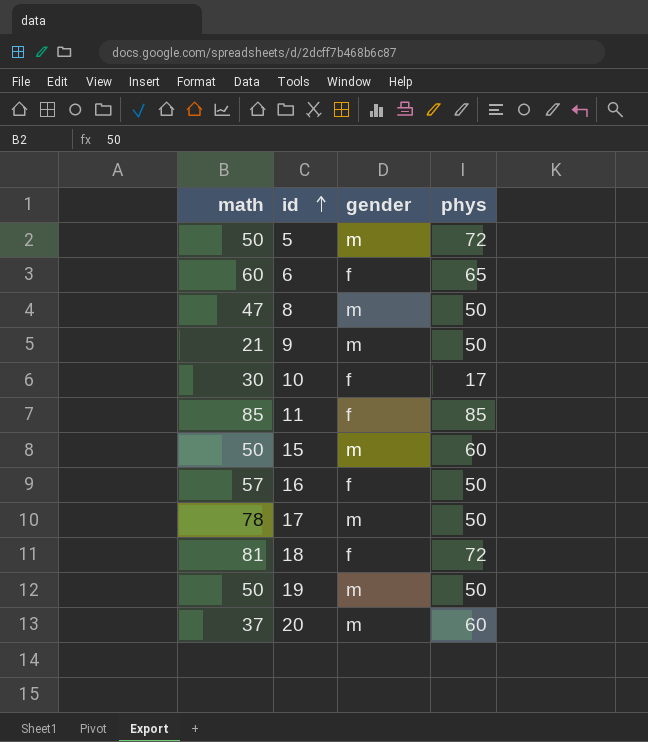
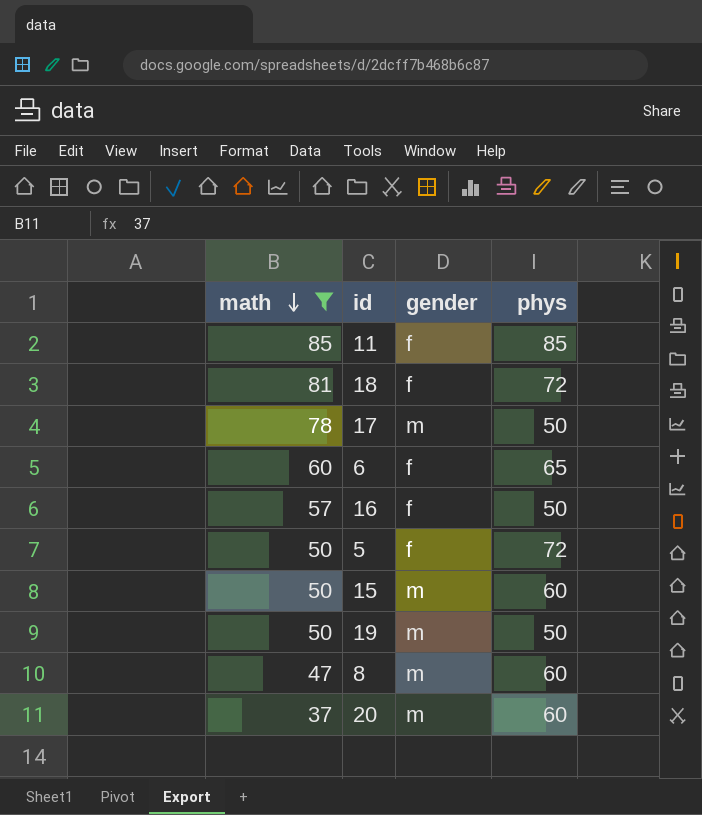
filter: none -> math >= 37
row order: id ascending -> math descending
5 | gender: m -> f
8 | phys: 50 -> 60

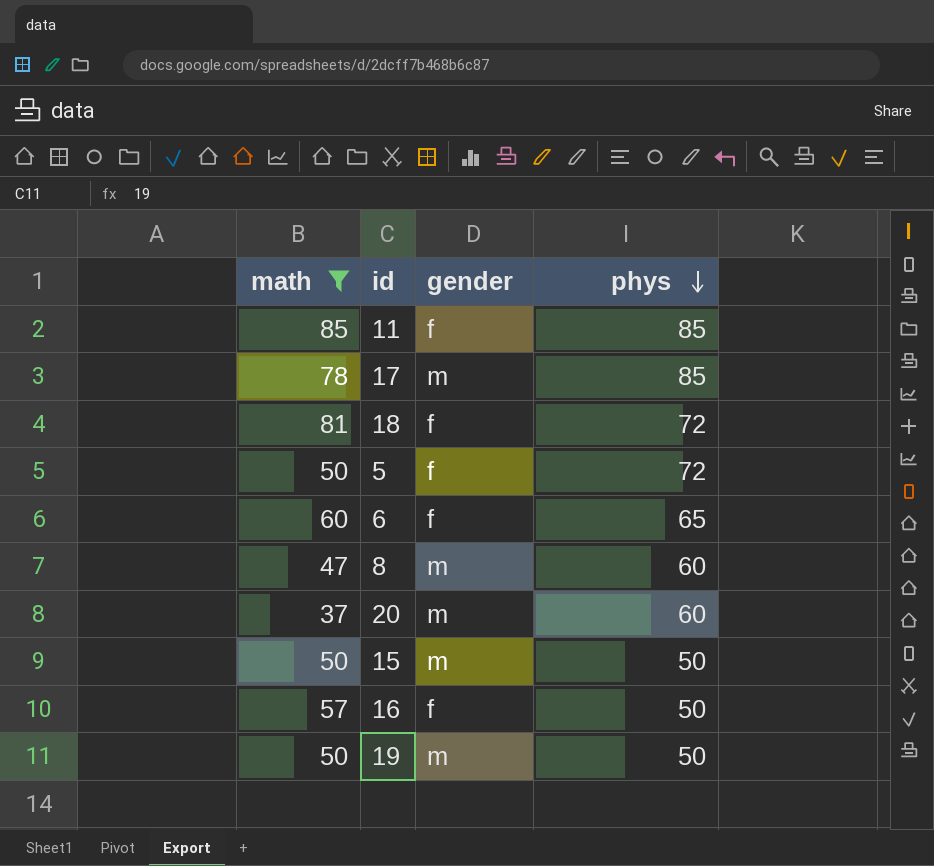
row order: math descending -> phys descending
17 | phys: 50 -> 85
15 | phys: 60 -> 50

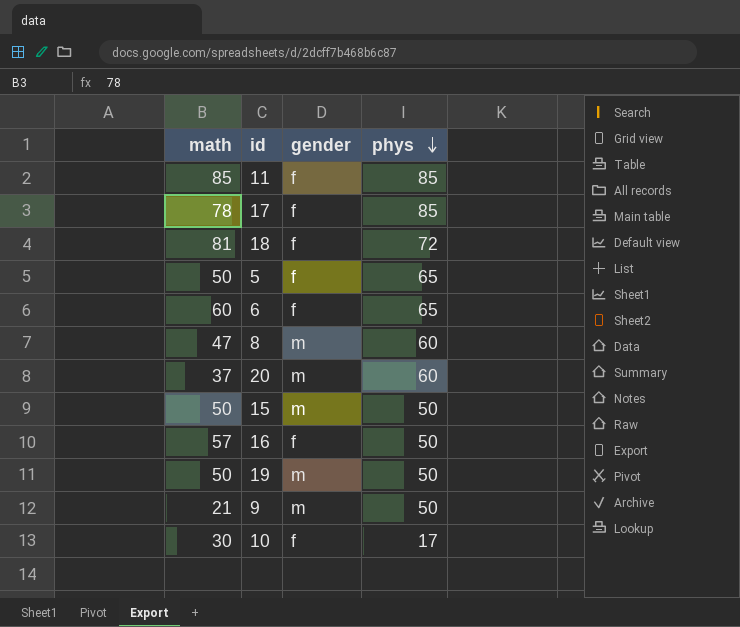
filter: math >= 37 -> none
17 | gender: m -> f
5 | phys: 72 -> 65

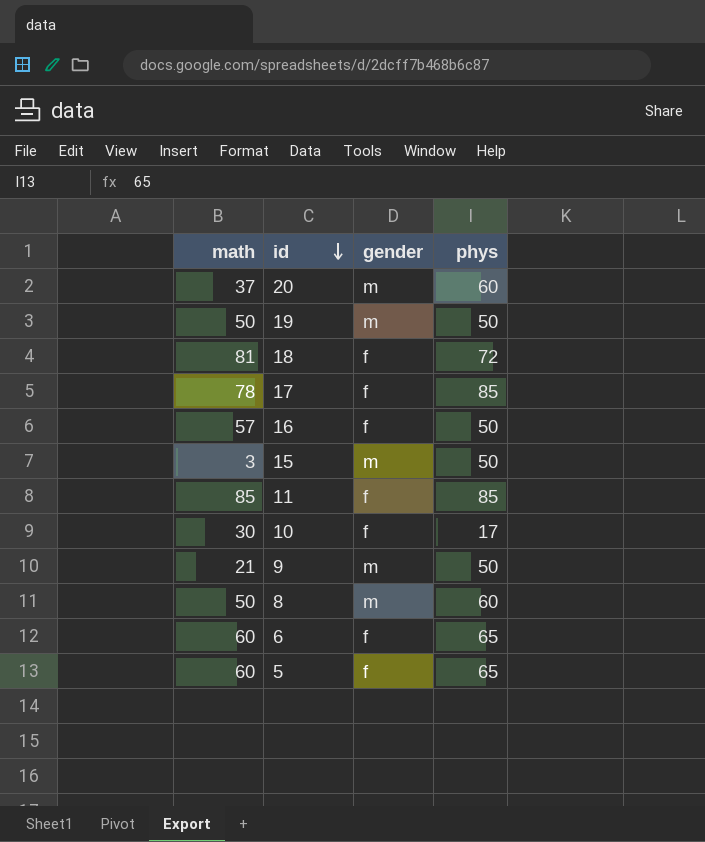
row order: phys descending -> id descending
15 | math: 50 -> 3
8 | math: 47 -> 50
5 | math: 50 -> 60

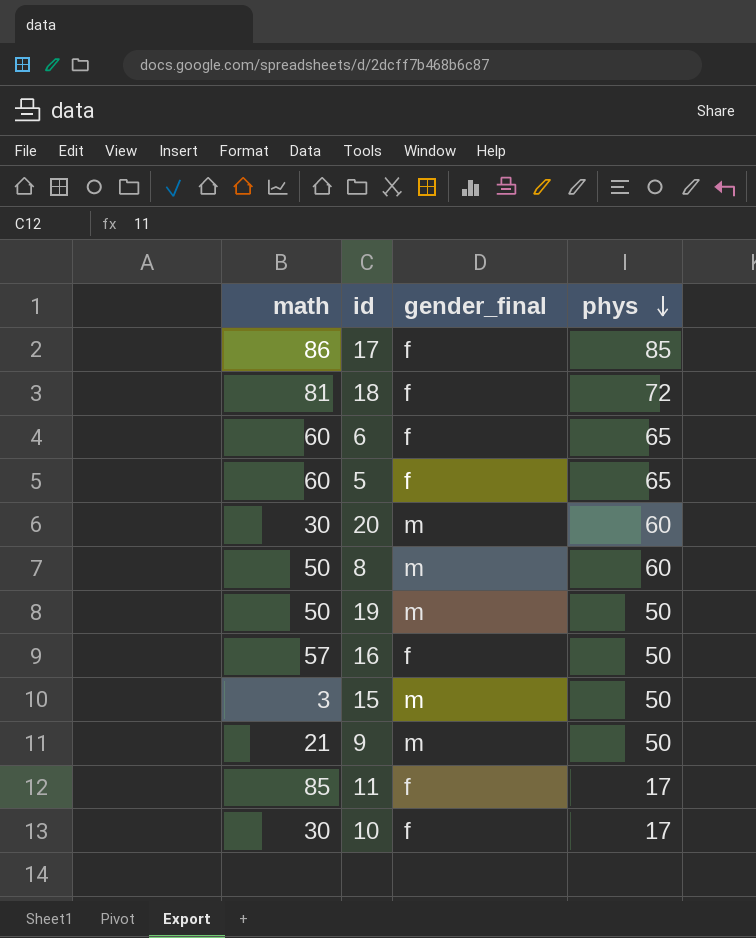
row order: id descending -> phys descending
column name: gender -> gender_final
17 | math: 78 -> 86
20 | math: 37 -> 30
11 | phys: 85 -> 17

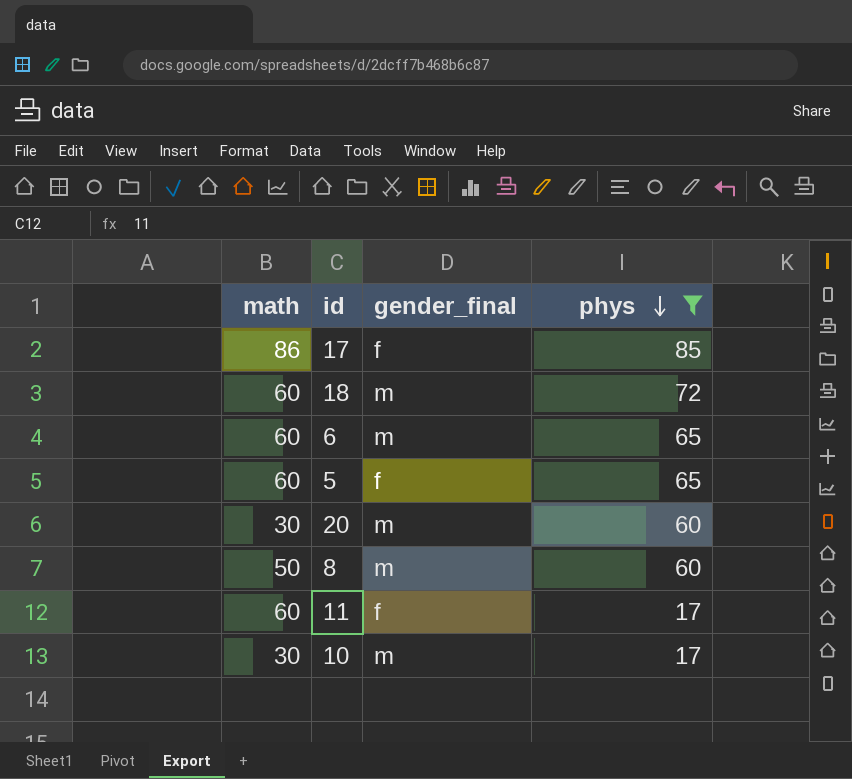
filter: none -> phys != 50
18 | math: 81 -> 60
18 | gender_final: f -> m
6 | gender_final: f -> m
11 | math: 85 -> 60
10 | gender_final: f -> m

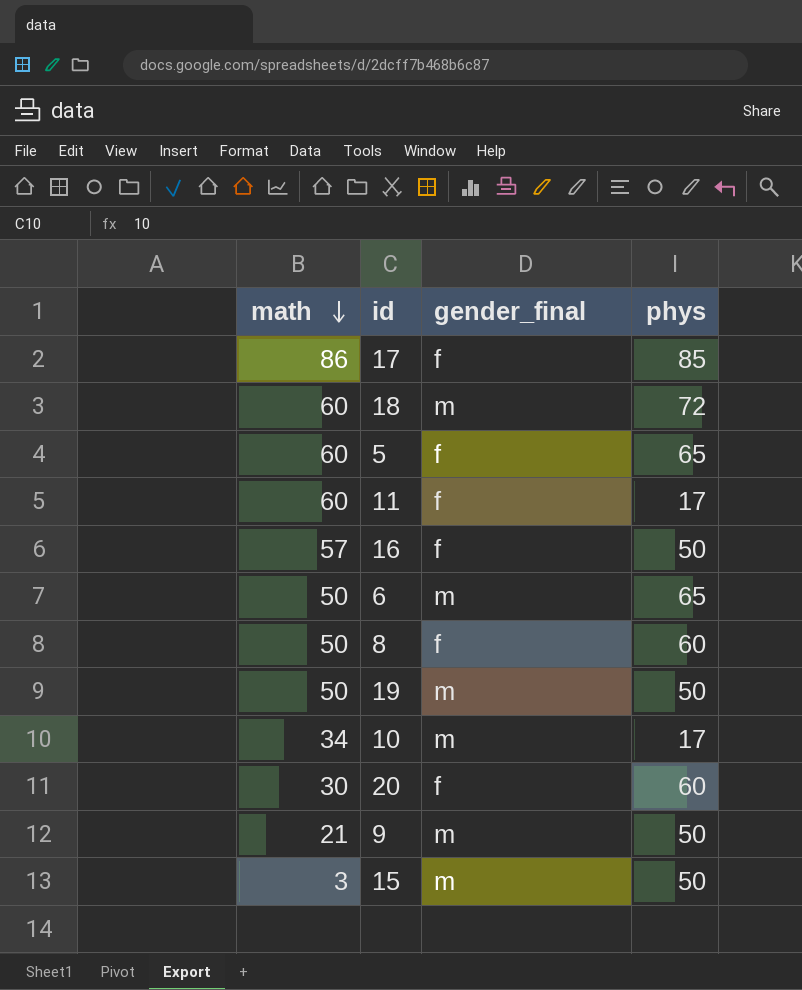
filter: phys != 50 -> none
row order: phys descending -> math descending
6 | math: 60 -> 50
8 | gender_final: m -> f
10 | math: 30 -> 34
20 | gender_final: m -> f

